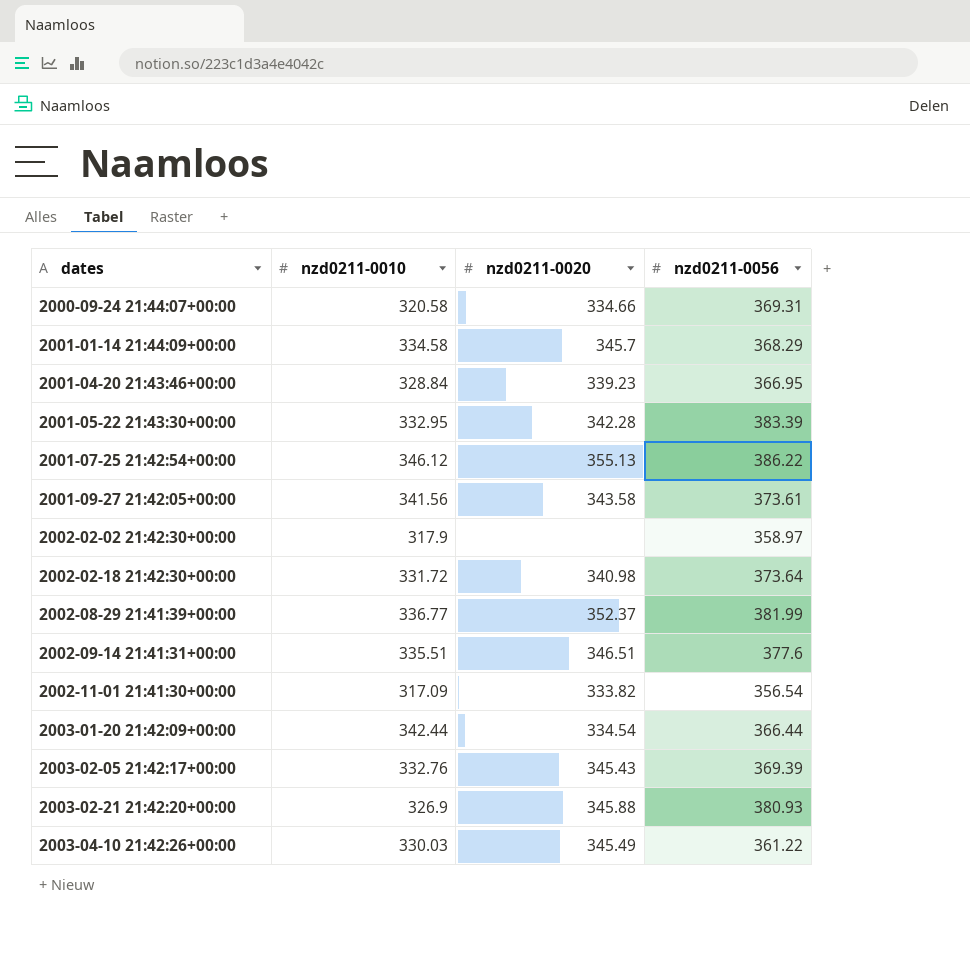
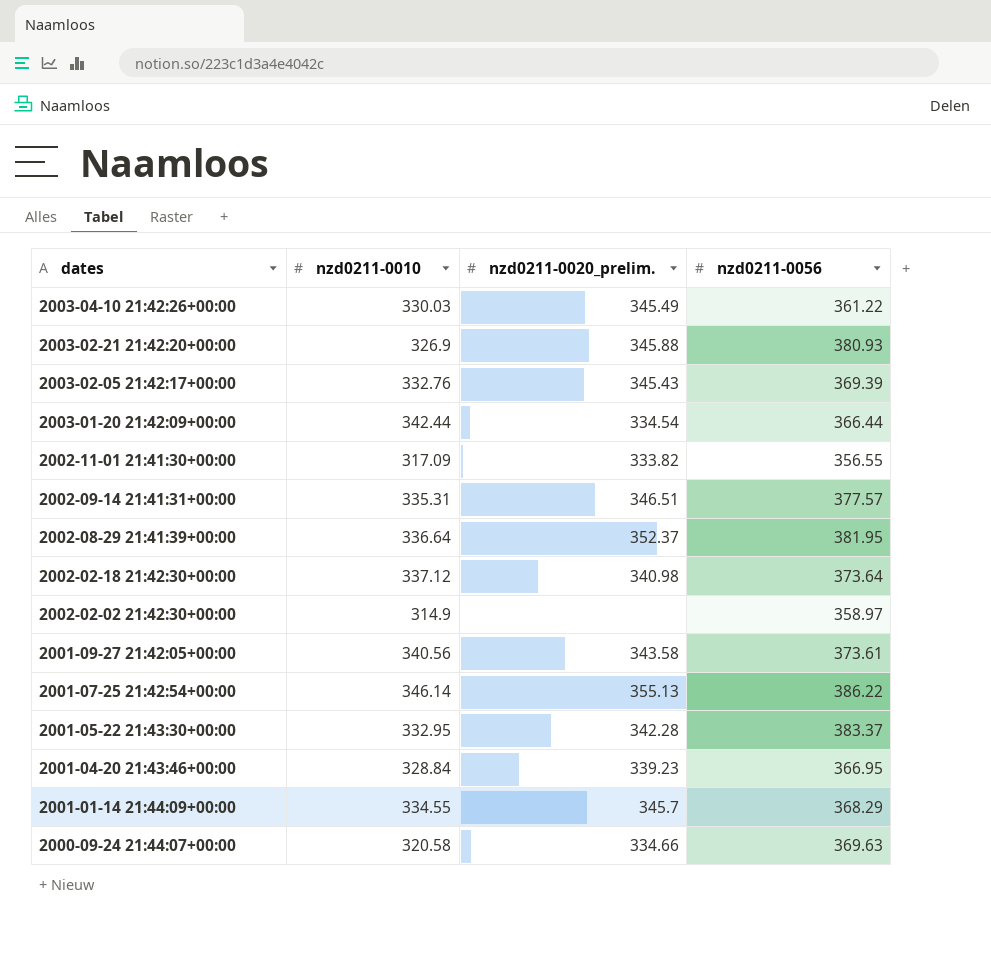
row order: dates ascending -> dates descending
column name: nzd0211-0020 -> nzd0211-0020_prelim.
2002-11-01 21:41:30+00:00 | nzd0211-0056: 356.54 -> 356.55
2002-09-14 21:41:31+00:00 | nzd0211-0010: 335.51 -> 335.31
2002-09-14 21:41:31+00:00 | nzd0211-0056: 377.6 -> 377.57
2002-08-29 21:41:39+00:00 | nzd0211-0010: 336.77 -> 336.64
2002-08-29 21:41:39+00:00 | nzd0211-0056: 381.99 -> 381.95
2002-02-18 21:42:30+00:00 | nzd0211-0010: 331.72 -> 337.12
2002-02-02 21:42:30+00:00 | nzd0211-0010: 317.9 -> 314.9
2001-09-27 21:42:05+00:00 | nzd0211-0010: 341.56 -> 340.56
2001-07-25 21:42:54+00:00 | nzd0211-0010: 346.12 -> 346.14
2001-05-22 21:43:30+00:00 | nzd0211-0056: 383.39 -> 383.37
2001-01-14 21:44:09+00:00 | nzd0211-0010: 334.58 -> 334.55
2000-09-24 21:44:07+00:00 | nzd0211-0056: 369.31 -> 369.63

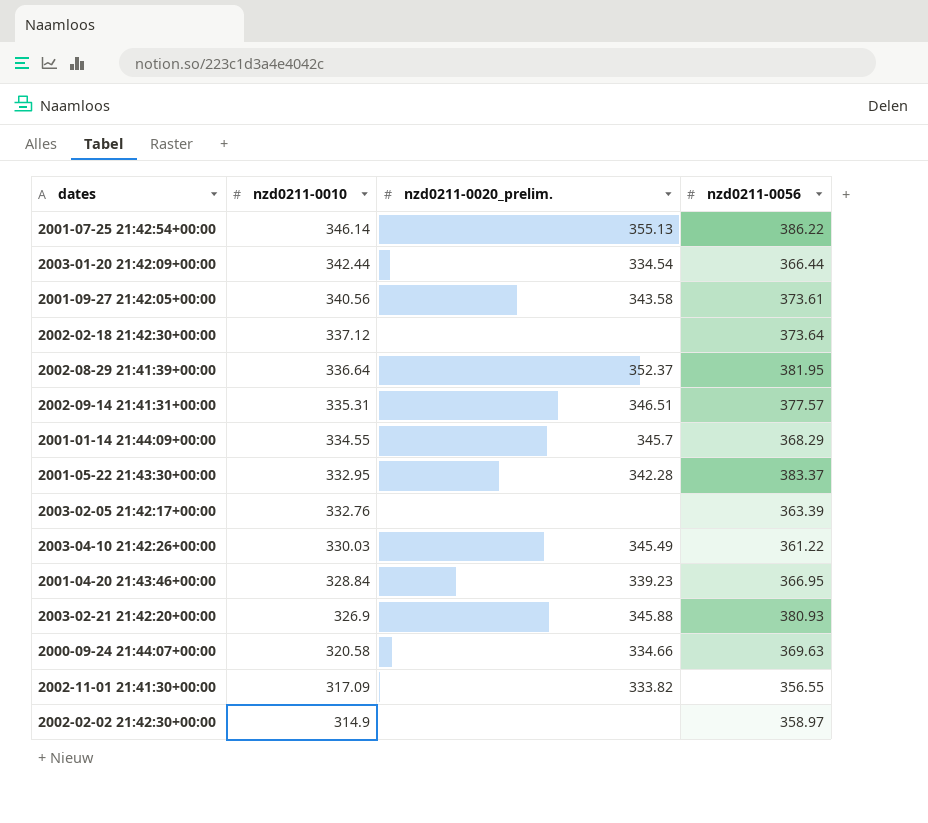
row order: dates descending -> nzd0211-0010 descending
2002-02-18 21:42:30+00:00 | nzd0211-0020_prelim.: 340.98 -> none
2003-02-05 21:42:17+00:00 | nzd0211-0020_prelim.: 345.43 -> none
2003-02-05 21:42:17+00:00 | nzd0211-0056: 369.39 -> 363.39

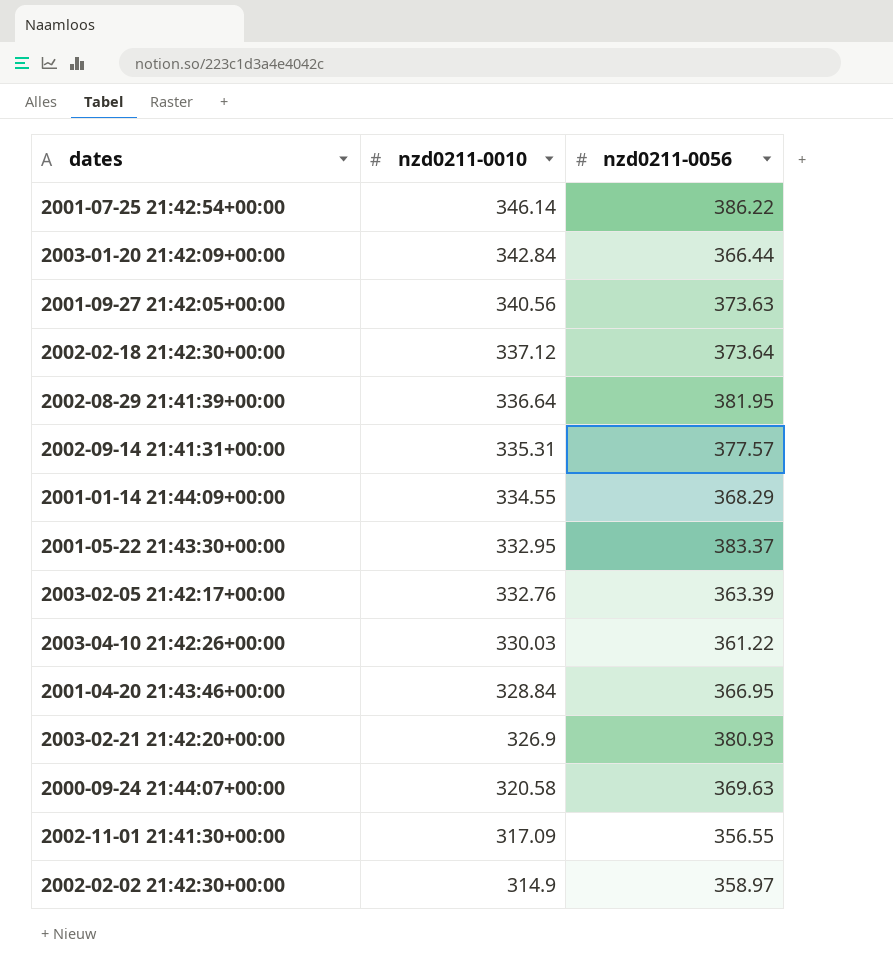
column nzd0211-0020_prelim. | position: 3 -> none
2003-01-20 21:42:09+00:00 | nzd0211-0010: 342.44 -> 342.84
2001-09-27 21:42:05+00:00 | nzd0211-0056: 373.61 -> 373.63

